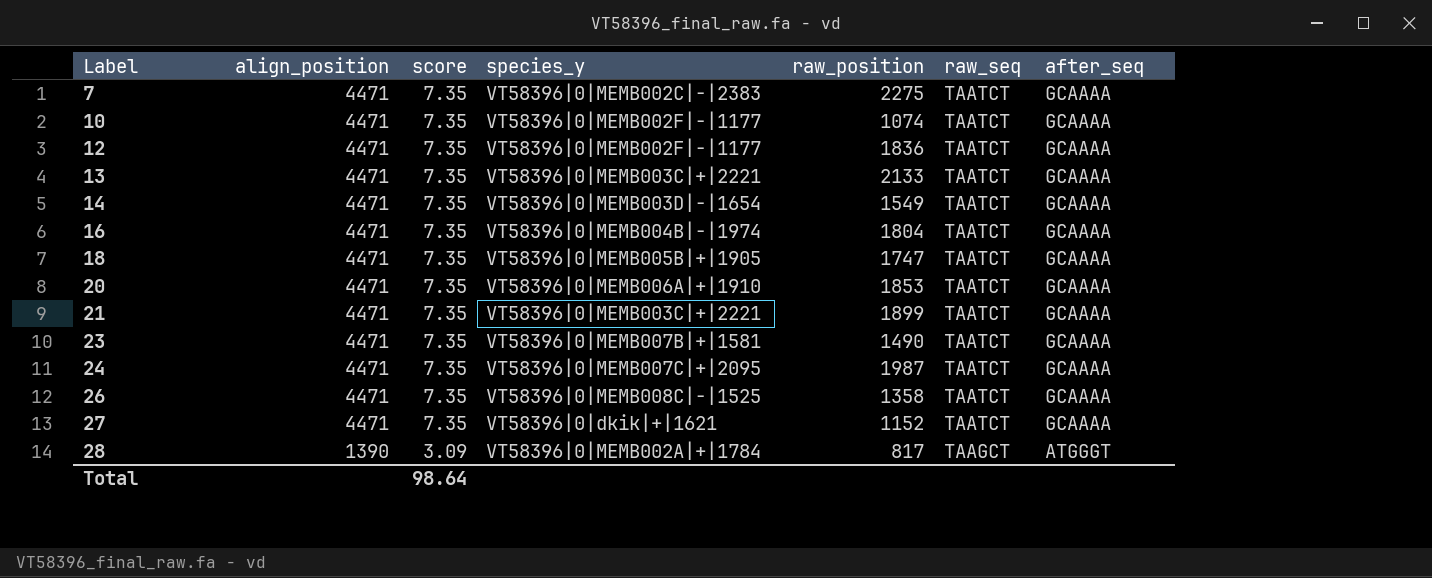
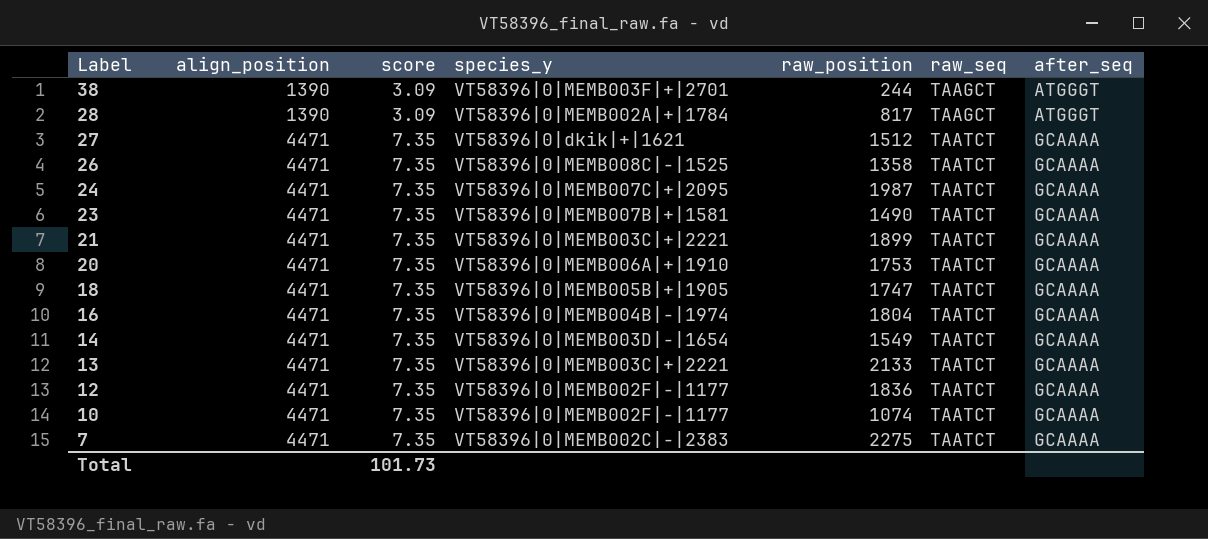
row order: Label ascending -> Label descending
row 38: none -> 1390 | 3.09 | VT58396|0|MEMB003F|+|2701 | 244 | TAAGCT | ATGGGT
27 | raw_position: 1152 -> 1512
20 | raw_position: 1853 -> 1753
Total | score: 98.64 -> 101.73

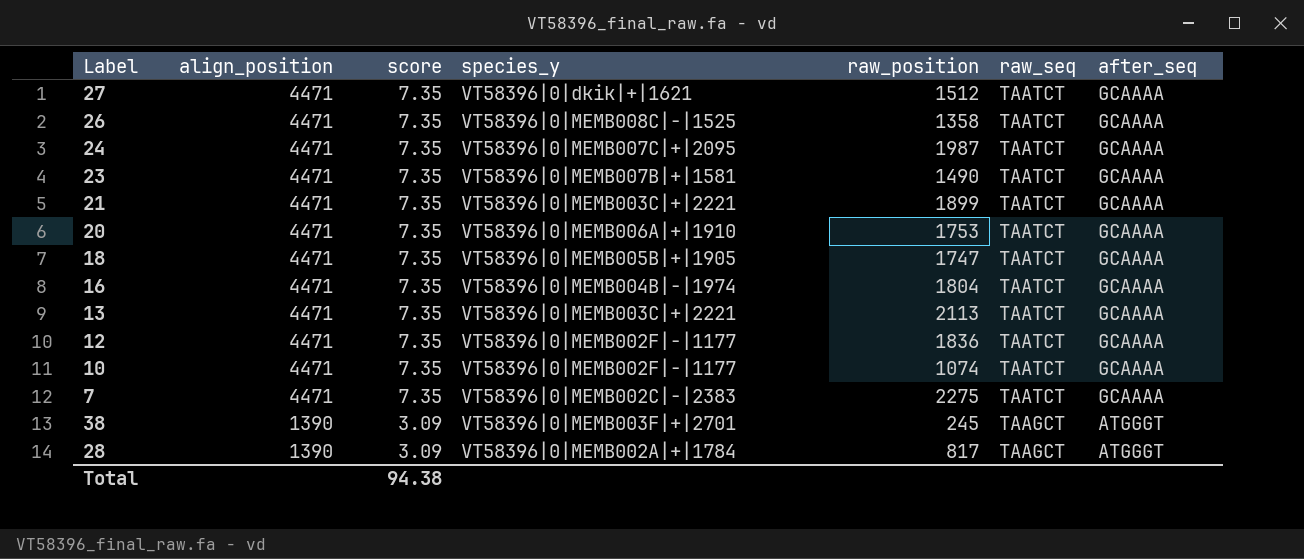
row order: Label descending -> align_position descending
row 14: 4471 | 7.35 | VT58396|0|MEMB003D|-|1654 | 1549 | TAATCT | GCAAAA -> none
13 | raw_position: 2133 -> 2113
38 | raw_position: 244 -> 245
Total | score: 101.73 -> 94.38

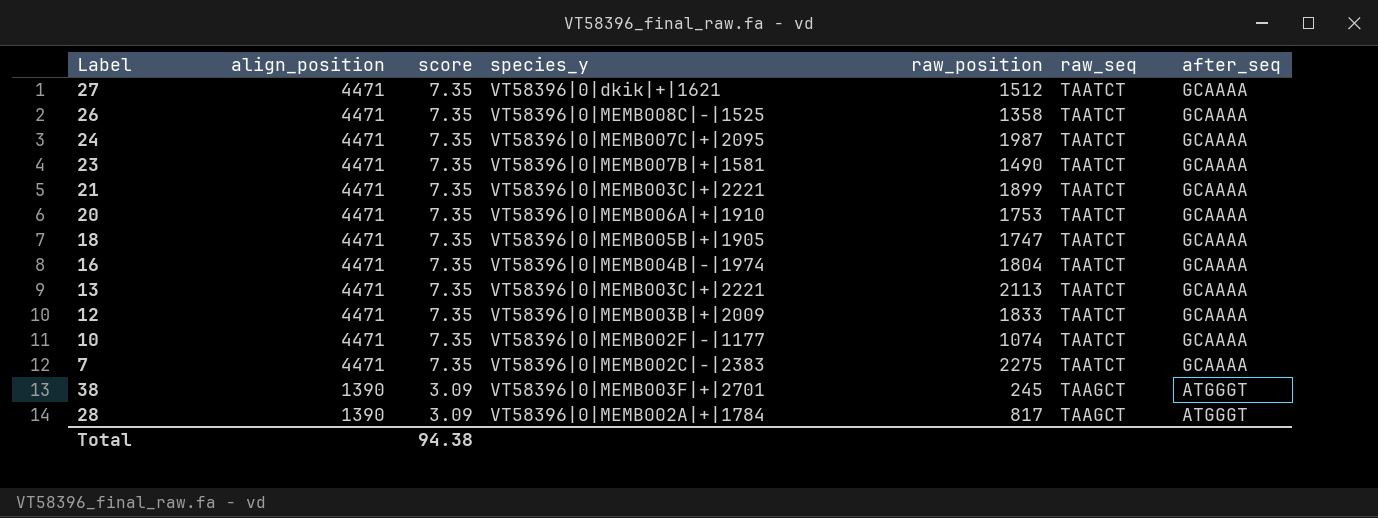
12 | species_y: VT58396|0|MEMB002F|-|1177 -> VT58396|0|MEMB003B|+|2009
12 | raw_position: 1836 -> 1833

